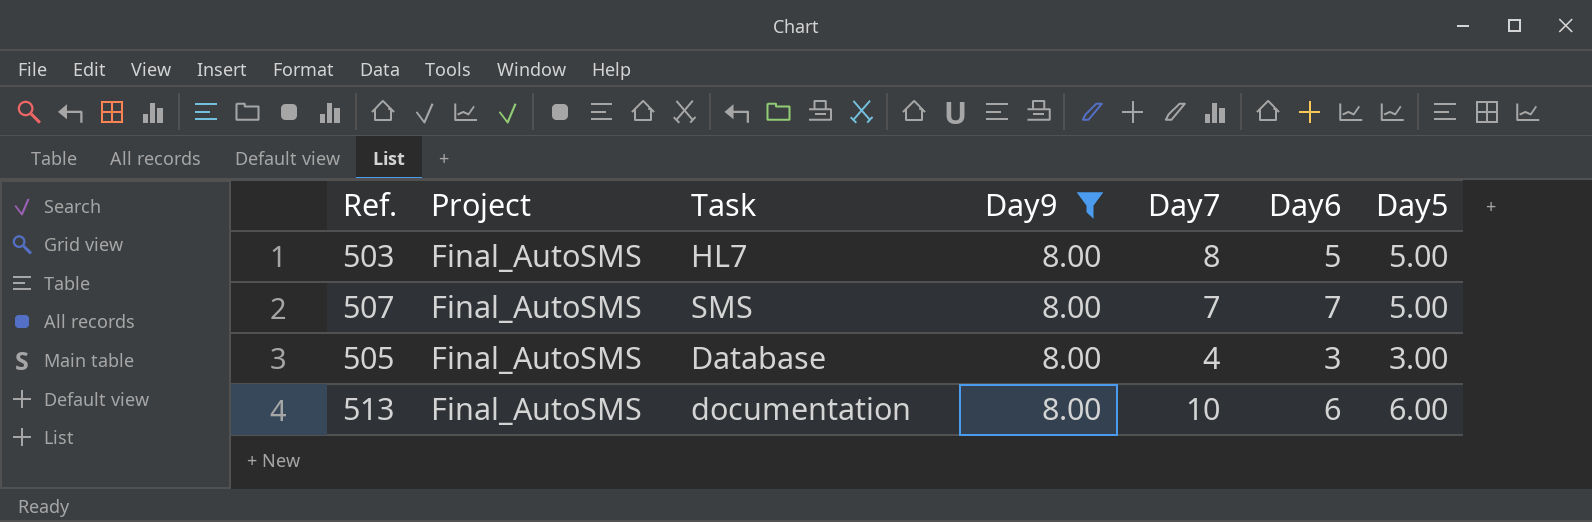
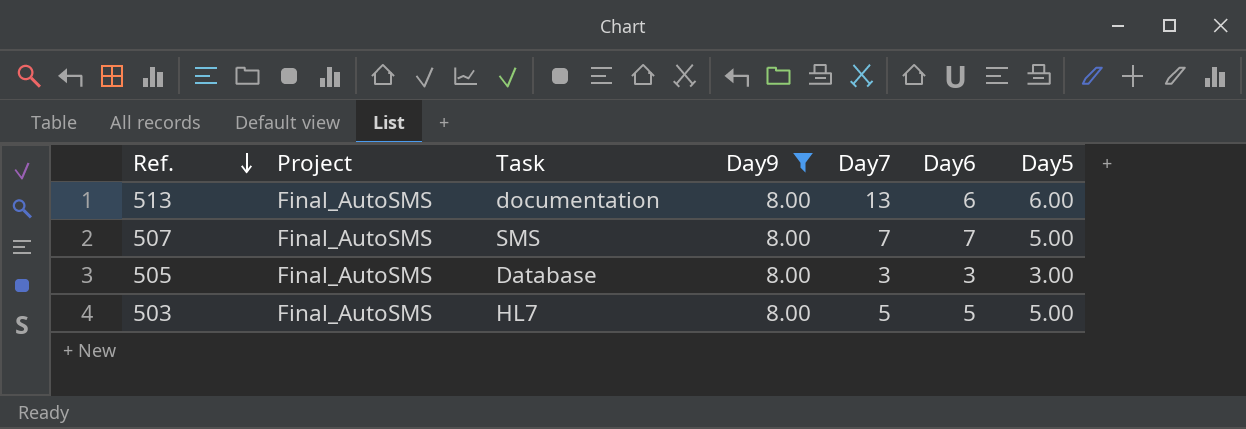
row order: none -> Ref. descending
513 | Day7: 10 -> 13
505 | Day7: 4 -> 3
503 | Day7: 8 -> 5

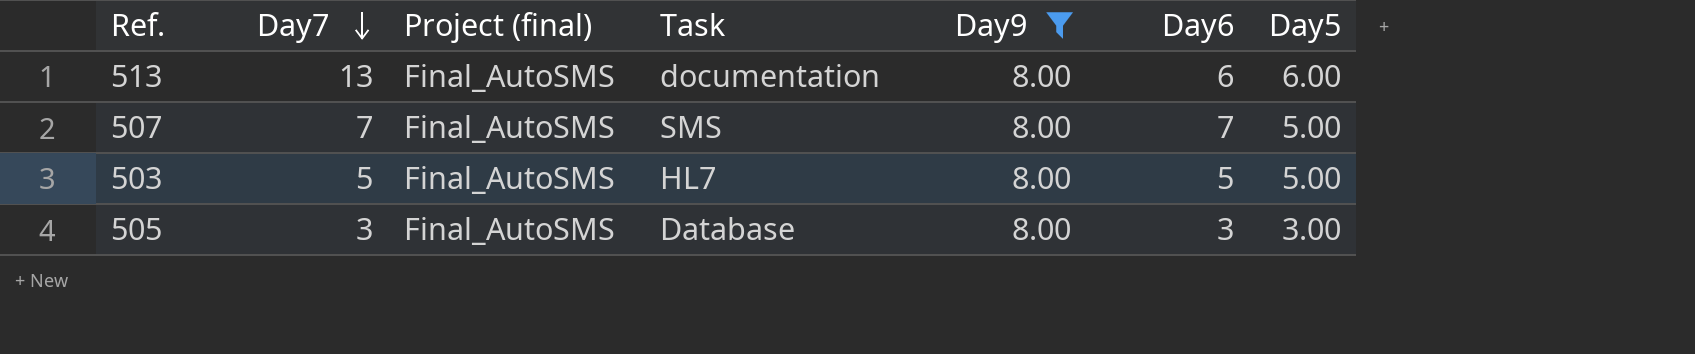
row order: Ref. descending -> Day7 descending
column Day7 | position: 5 -> 2
column name: Project -> Project (final)

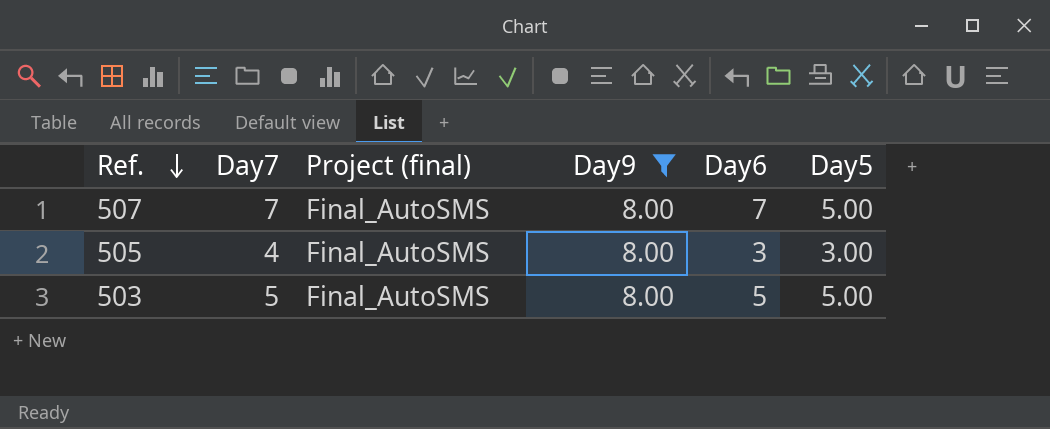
row order: Day7 descending -> Ref. descending
column Task | position: 4 -> none
row 513: 13 | Final_AutoSMS | documentation | 8.00 | 6 | 6.00 -> none
505 | Day7: 3 -> 4

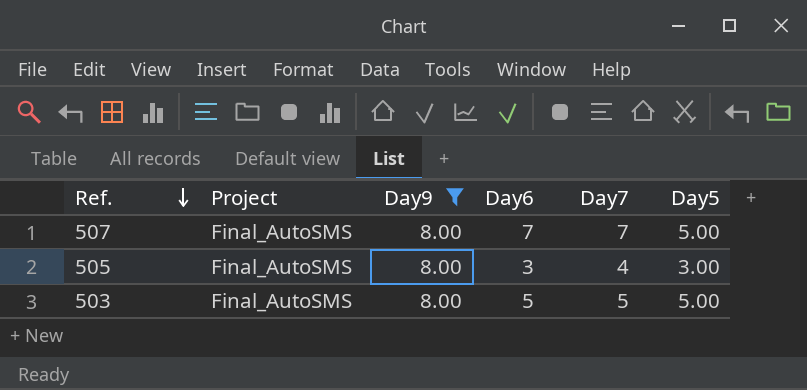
column name: Project (final) -> Project
column Day7 | position: 2 -> 5

